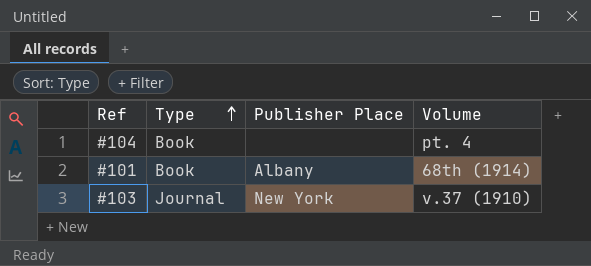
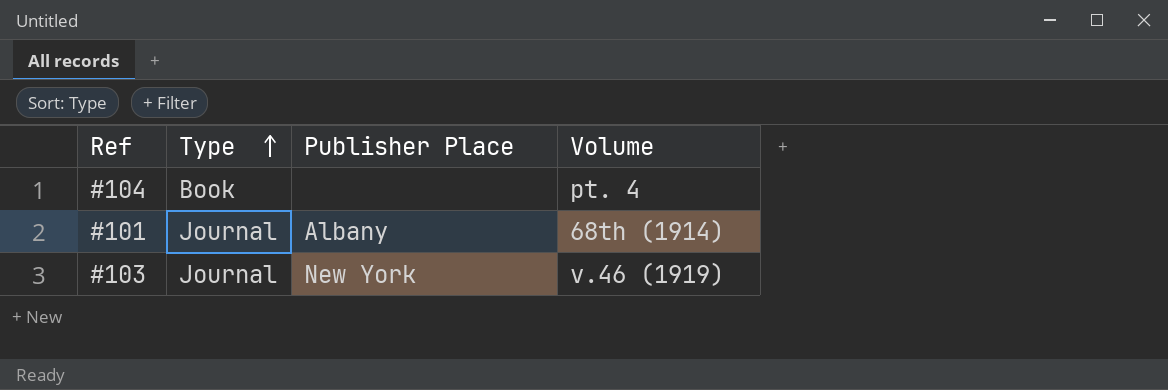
#101 | Type: Book -> Journal
#103 | Volume: v.37 (1910) -> v.46 (1919)

